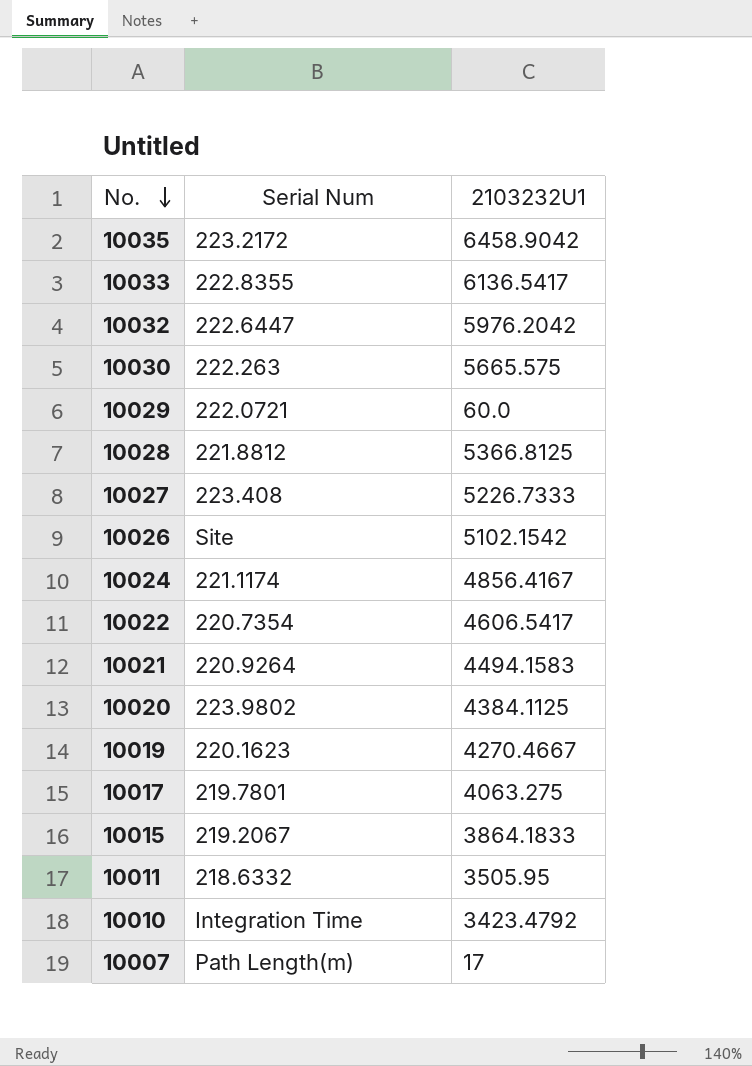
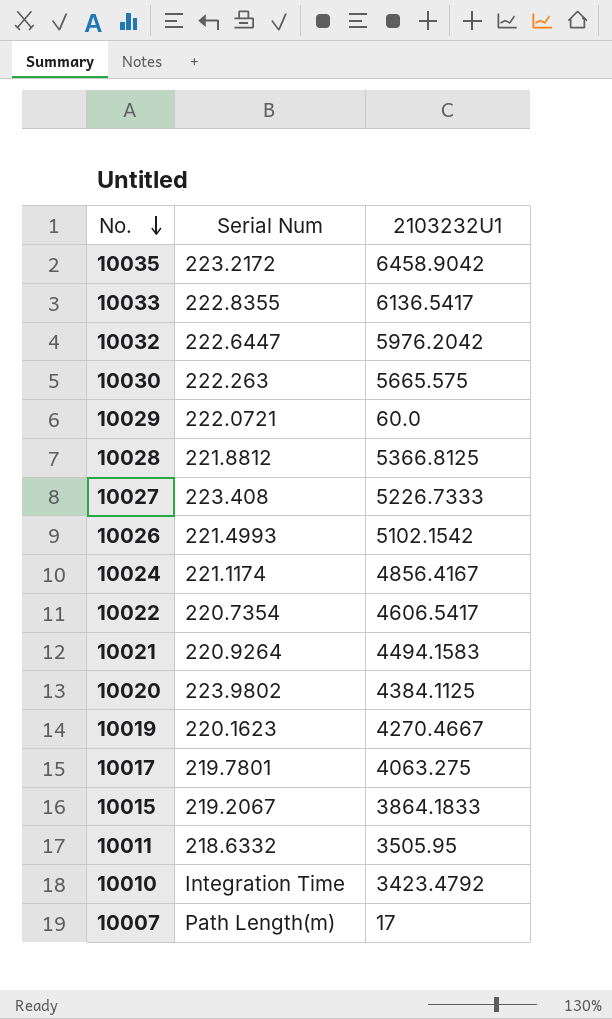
10026 | Serial Num: Site -> 221.4993

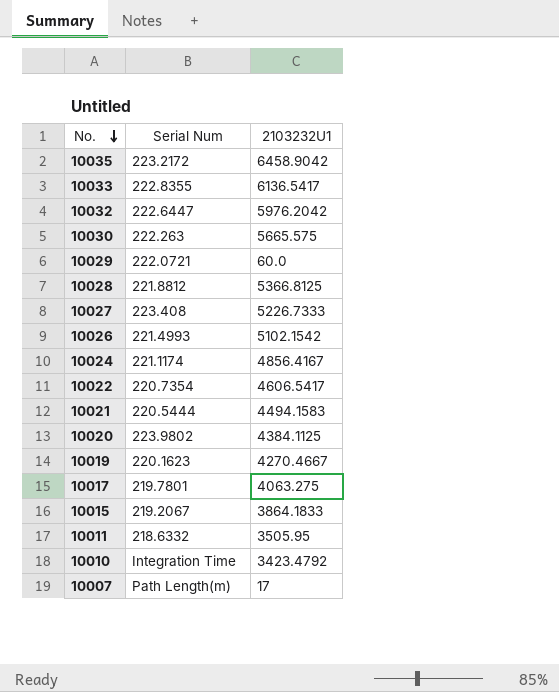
10021 | Serial Num: 220.9264 -> 220.5444

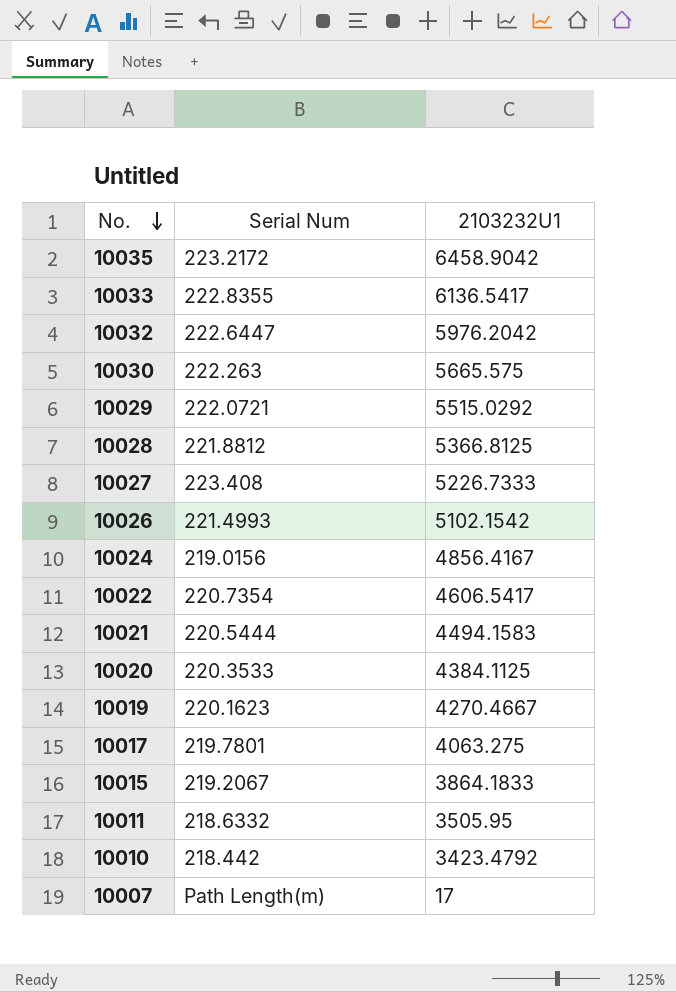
10029 | 2103232U1: 60.0 -> 5515.0292
10024 | Serial Num: 221.1174 -> 219.0156
10020 | Serial Num: 223.9802 -> 220.3533
10010 | Serial Num: Integration Time -> 218.442

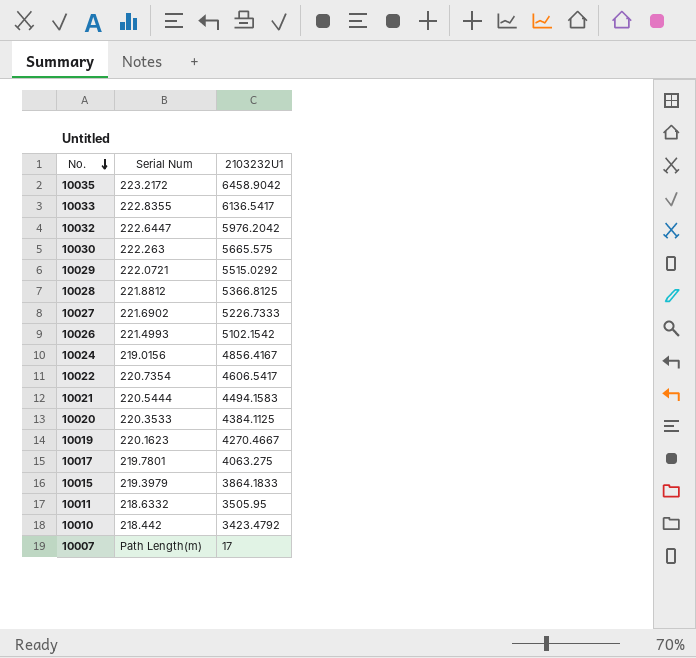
10027 | Serial Num: 223.408 -> 221.6902
10015 | Serial Num: 219.2067 -> 219.3979

